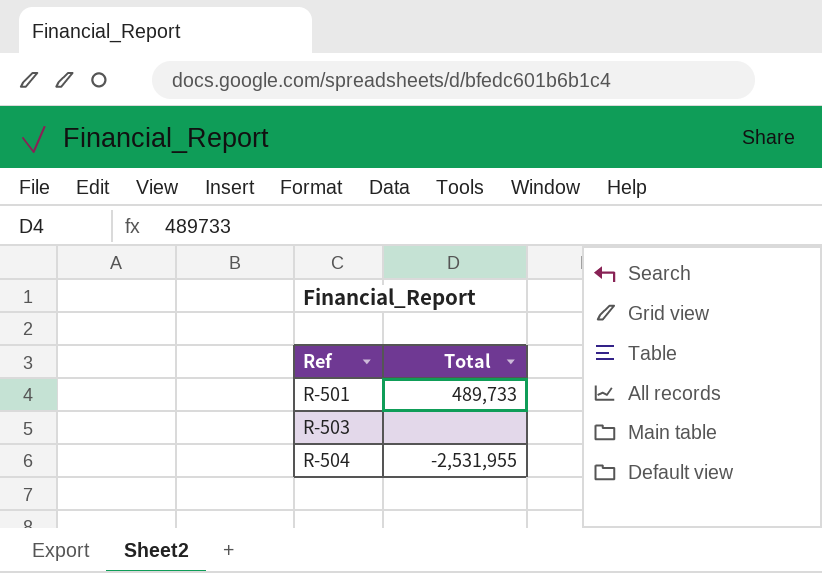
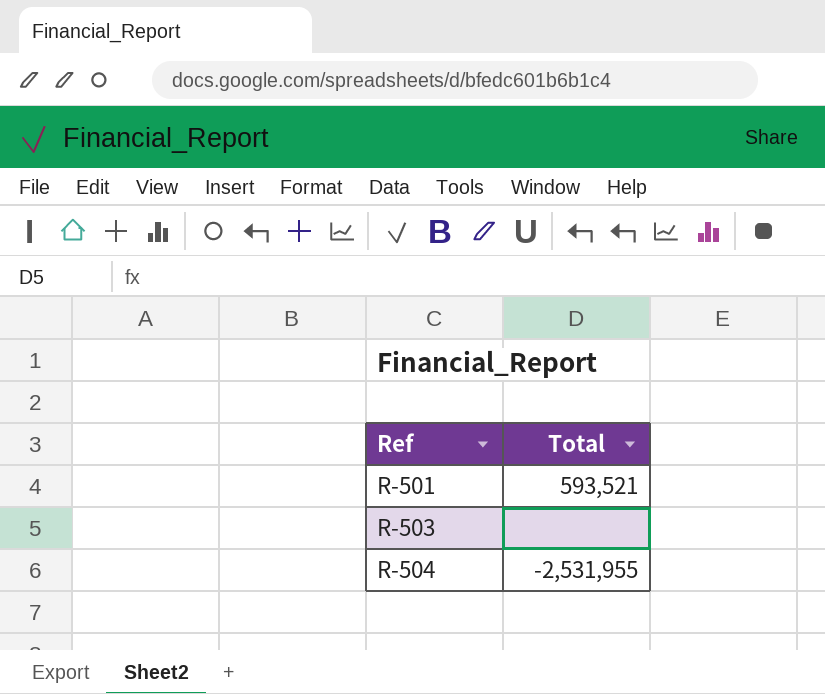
R-501 | Total: 489,733 -> 593,521

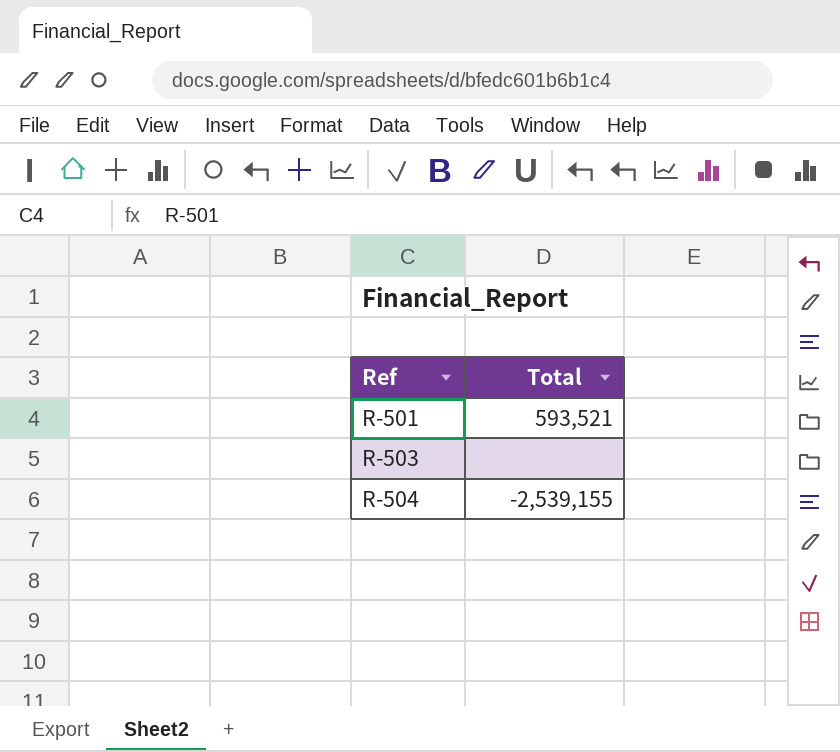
R-504 | Total: -2,531,955 -> -2,539,155

